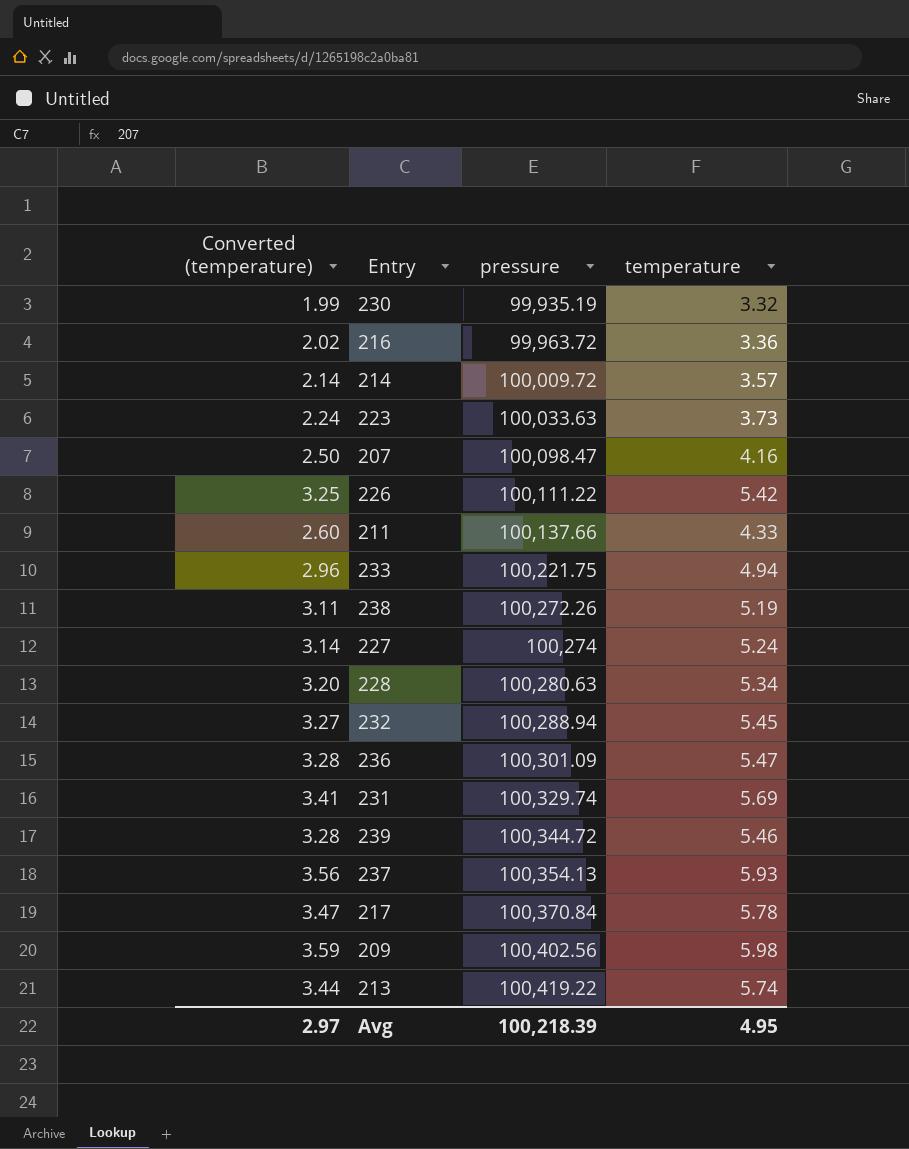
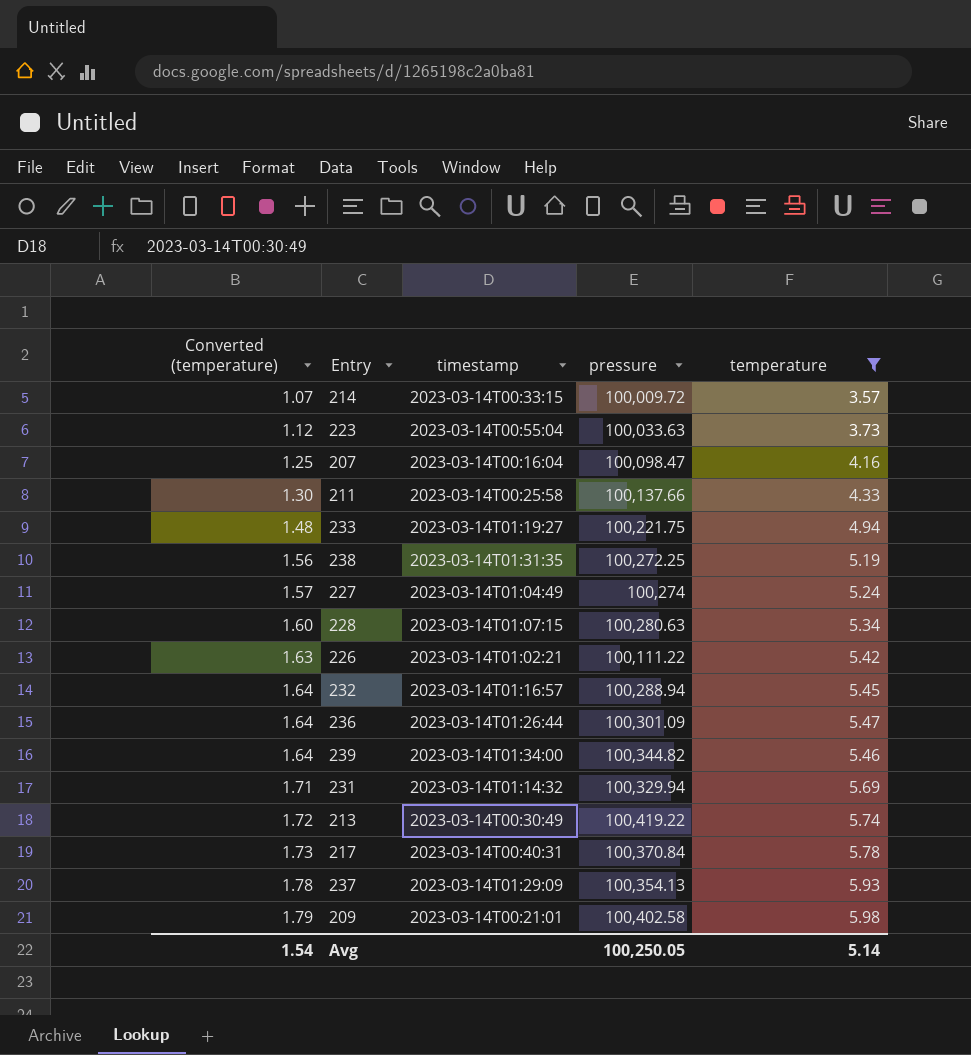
filter: none -> temperature >= 3.57
row order: pressure ascending -> Converted (temperature) ascending
column Converted (temperature) | formula: [temperature] * 0.6 -> [temperature] * 0.3
column timestamp | position: none -> 3
238 | pressure: 100,272.26 -> 100,272.25
239 | pressure: 100,344.72 -> 100,344.82
231 | pressure: 100,329.74 -> 100,329.94
209 | pressure: 100,402.56 -> 100,402.58
Avg | Converted (temperature): 2.97 -> 1.54
Avg | pressure: 100,218.39 -> 100,250.05
Avg | temperature: 4.95 -> 5.14

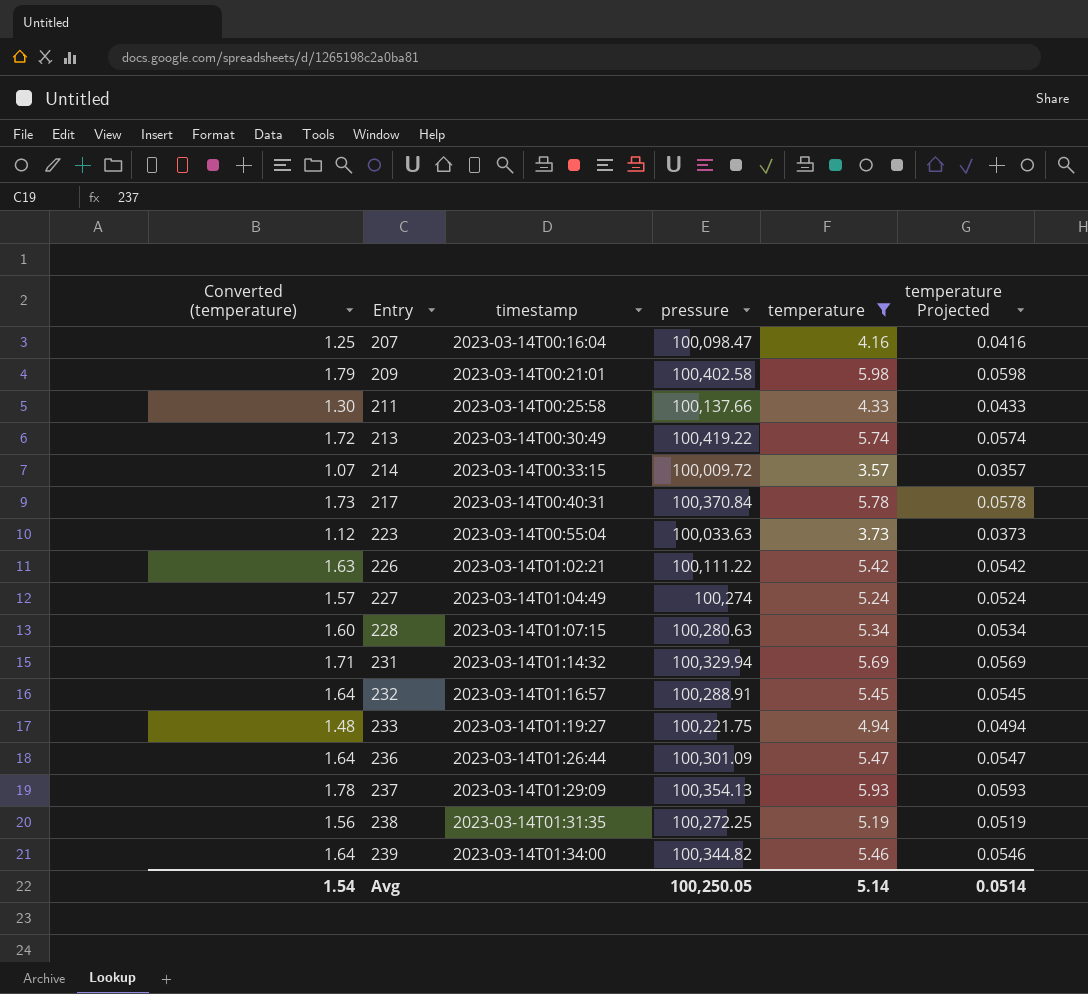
row order: Converted (temperature) ascending -> Entry ascending
column temperature Projected | formula: none -> [temperature] * 0.01
232 | pressure: 100,288.94 -> 100,288.91

